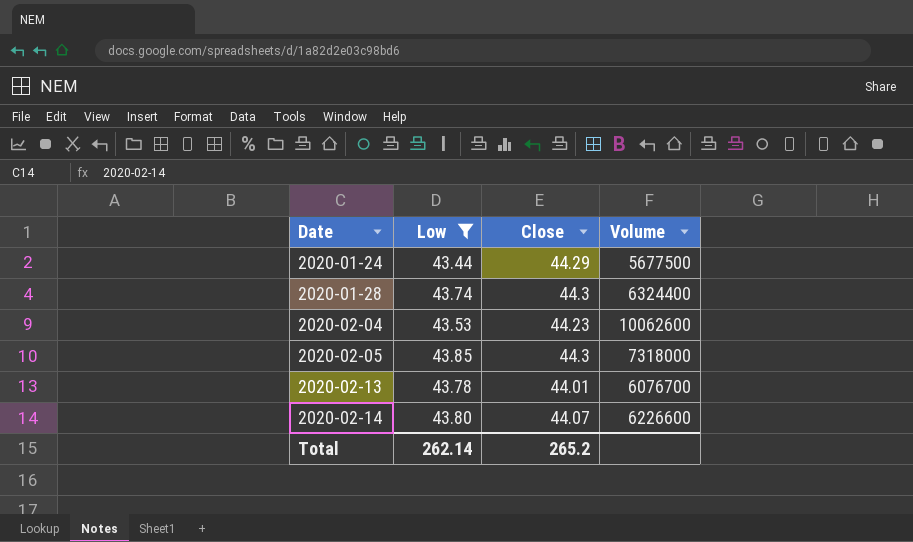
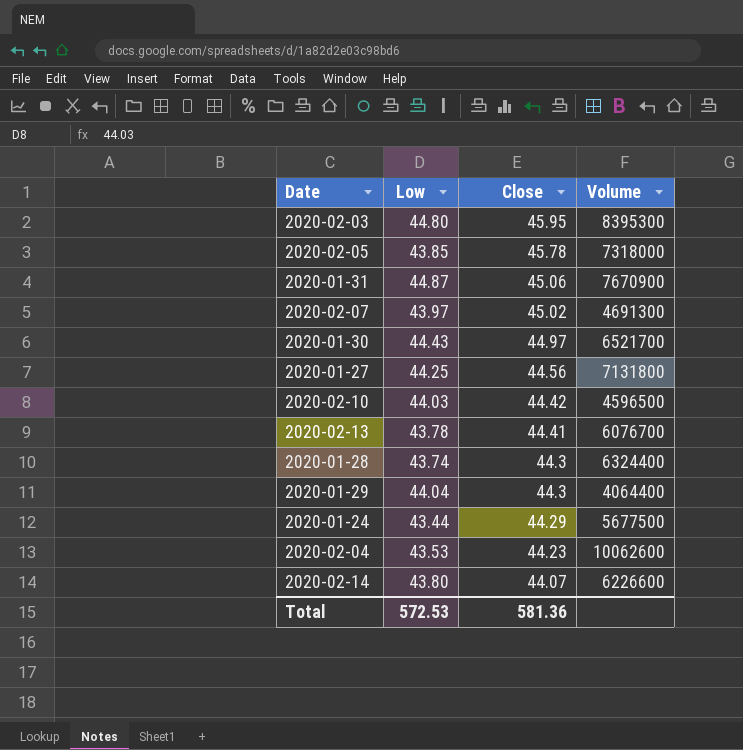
filter: Low <= 43.85 -> none
row order: Date ascending -> Close descending
2020-02-05 | Close: 44.3 -> 45.78
2020-02-13 | Close: 44.01 -> 44.41
Total | Low: 262.14 -> 572.53
Total | Close: 265.2 -> 581.36

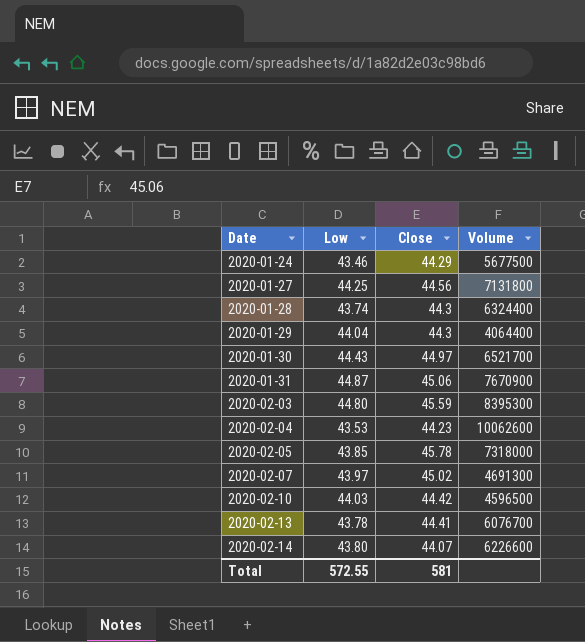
row order: Close descending -> Date ascending
2020-01-24 | Low: 43.44 -> 43.46
2020-02-03 | Close: 45.95 -> 45.59
Total | Low: 572.53 -> 572.55
Total | Close: 581.36 -> 581

